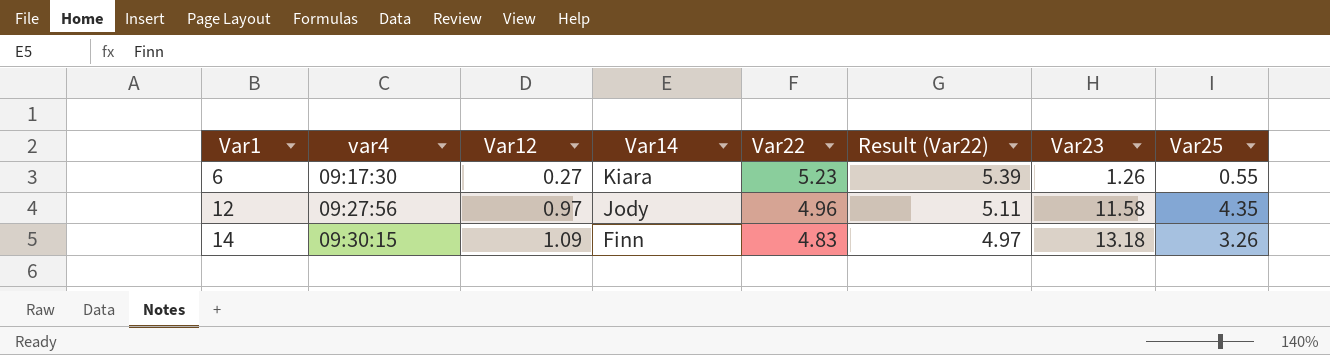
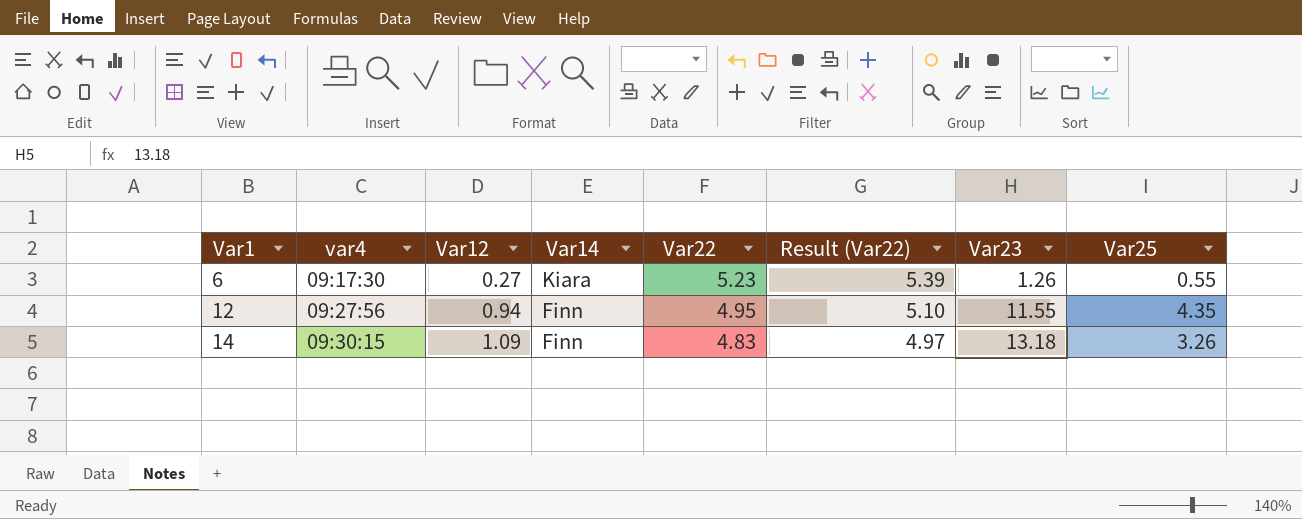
12 | Var12: 0.97 -> 0.94
12 | Var14: Jody -> Finn
12 | Var22: 4.96 -> 4.95
12 | Result (Var22): 5.11 -> 5.10
12 | Var23: 11.58 -> 11.55

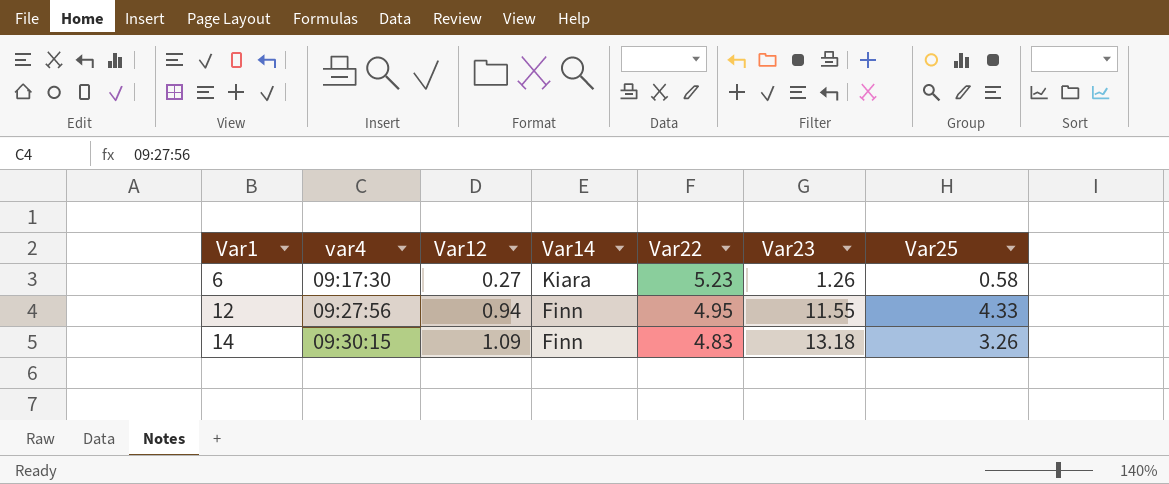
column Result (Var22) | formula: [Var22] * 1.03 -> none
6 | Var25: 0.55 -> 0.58
12 | Var25: 4.35 -> 4.33

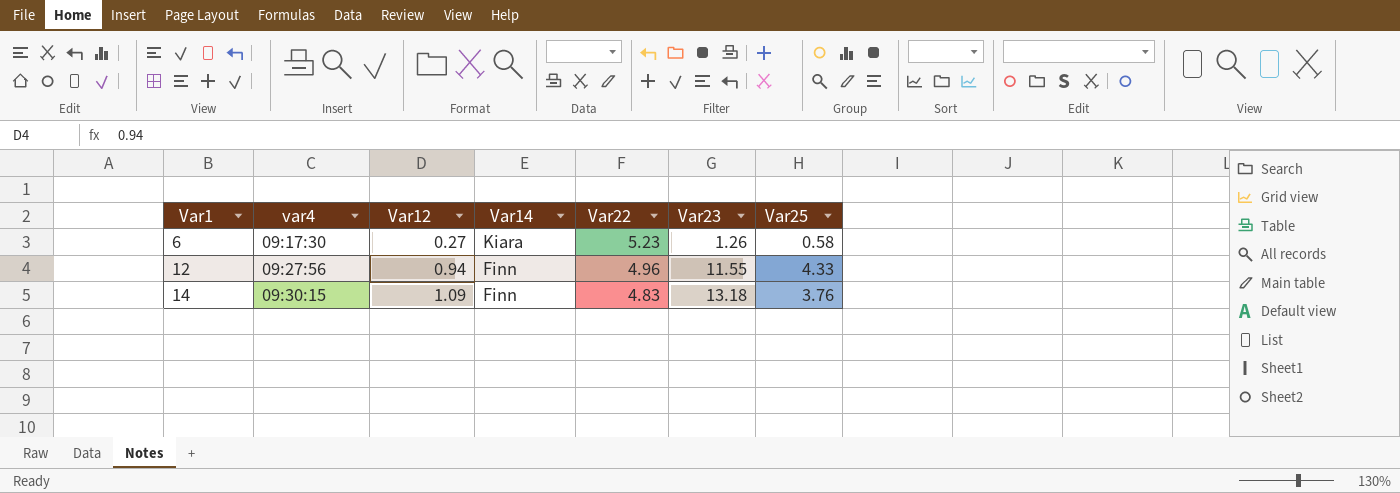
12 | Var22: 4.95 -> 4.96
14 | Var25: 3.26 -> 3.76

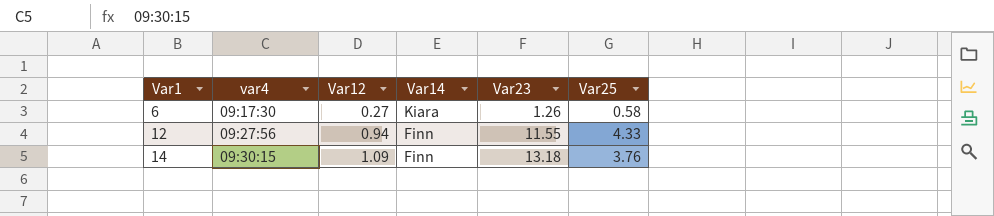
column Var22 | position: 5 -> none

